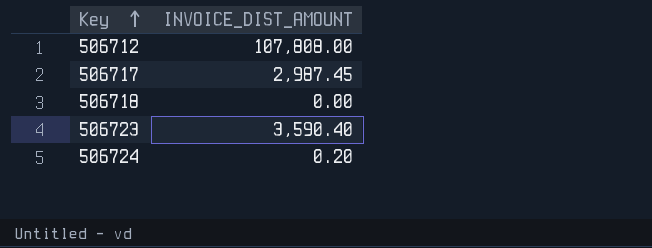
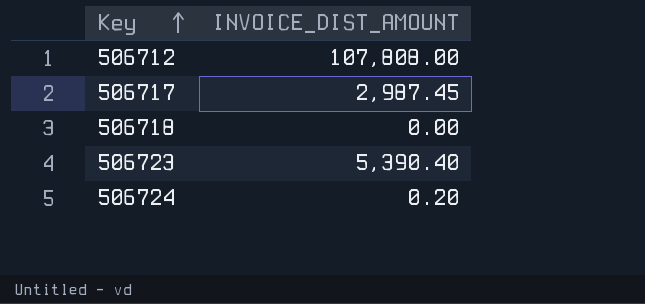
506723 | INVOICE_DIST_AMOUNT: 3,590.40 -> 5,390.40

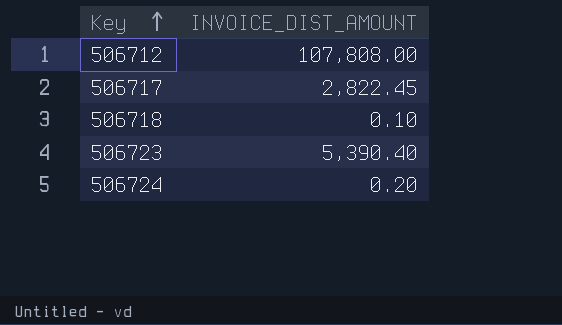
506717 | INVOICE_DIST_AMOUNT: 2,987.45 -> 2,822.45
506718 | INVOICE_DIST_AMOUNT: 0.00 -> 0.10

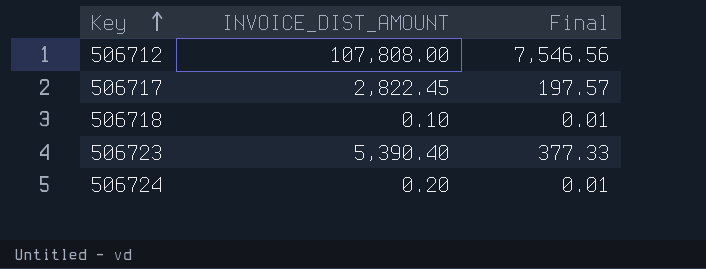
column Final | formula: none -> [INVOICE_DIST_AMOUNT] * 0.07

